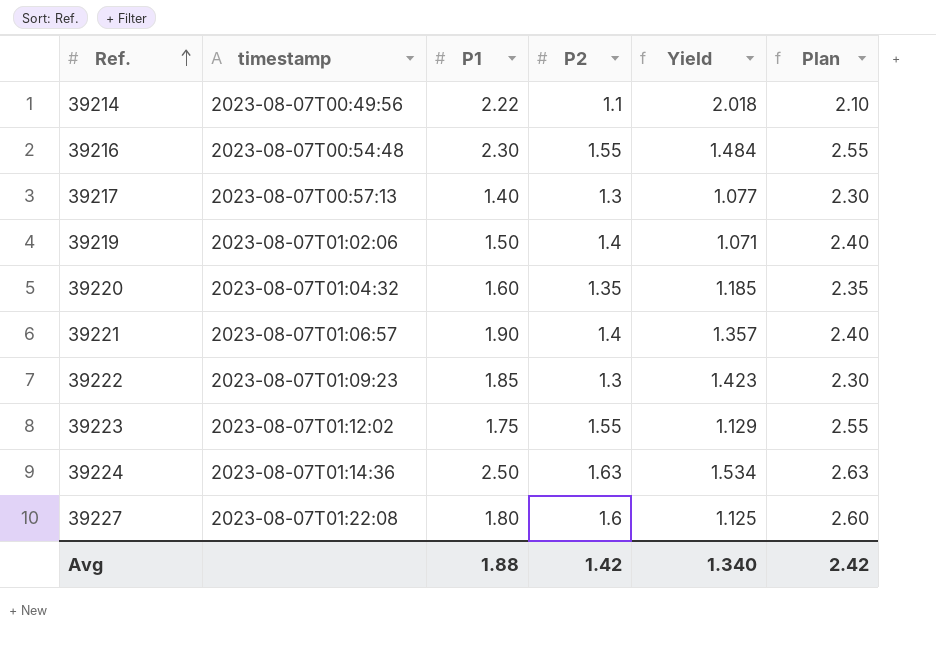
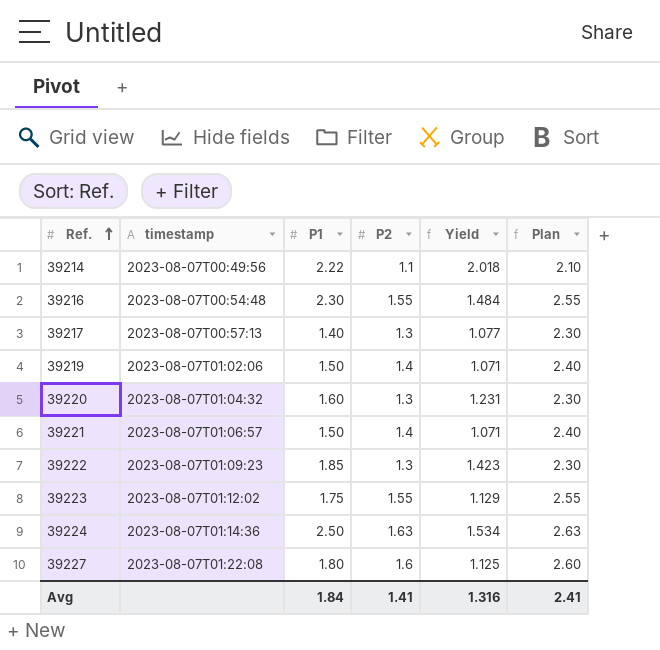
39220 | P2: 1.35 -> 1.3
39220 | Yield: 1.185 -> 1.231
39220 | Plan: 2.35 -> 2.30
39221 | P1: 1.90 -> 1.50
39221 | Yield: 1.357 -> 1.071
Avg | P1: 1.88 -> 1.84
Avg | P2: 1.42 -> 1.41
Avg | Yield: 1.340 -> 1.316
Avg | Plan: 2.42 -> 2.41

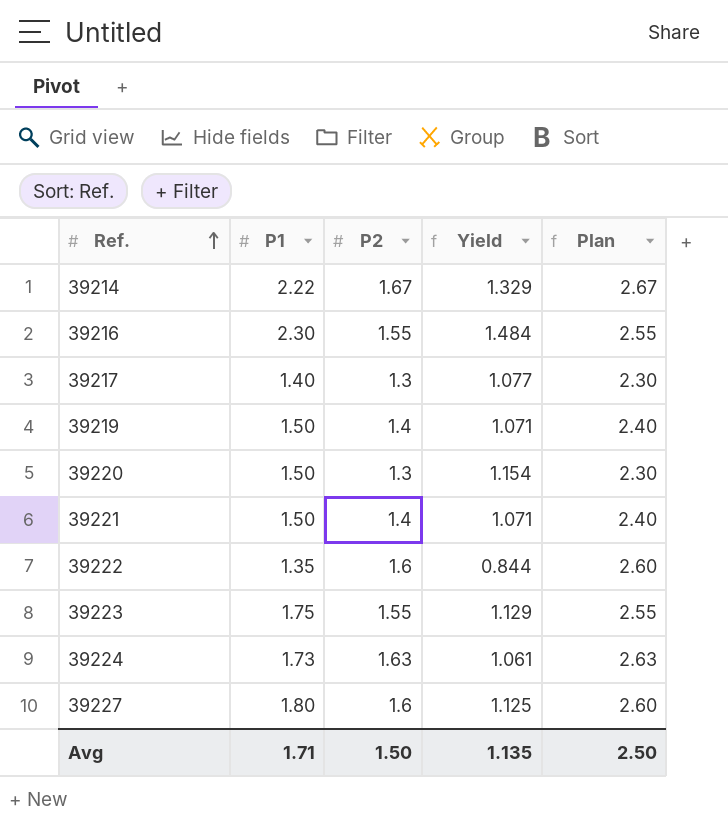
column timestamp | position: 2 -> none
39214 | P2: 1.1 -> 1.67
39214 | Yield: 2.018 -> 1.329
39214 | Plan: 2.10 -> 2.67
39220 | P1: 1.60 -> 1.50
39220 | Yield: 1.231 -> 1.154
39222 | P1: 1.85 -> 1.35
39222 | P2: 1.3 -> 1.6
39222 | Yield: 1.423 -> 0.844
39222 | Plan: 2.30 -> 2.60
39224 | P1: 2.50 -> 1.73
39224 | Yield: 1.534 -> 1.061
Avg | P1: 1.84 -> 1.71
Avg | P2: 1.41 -> 1.50
Avg | Yield: 1.316 -> 1.135
Avg | Plan: 2.41 -> 2.50

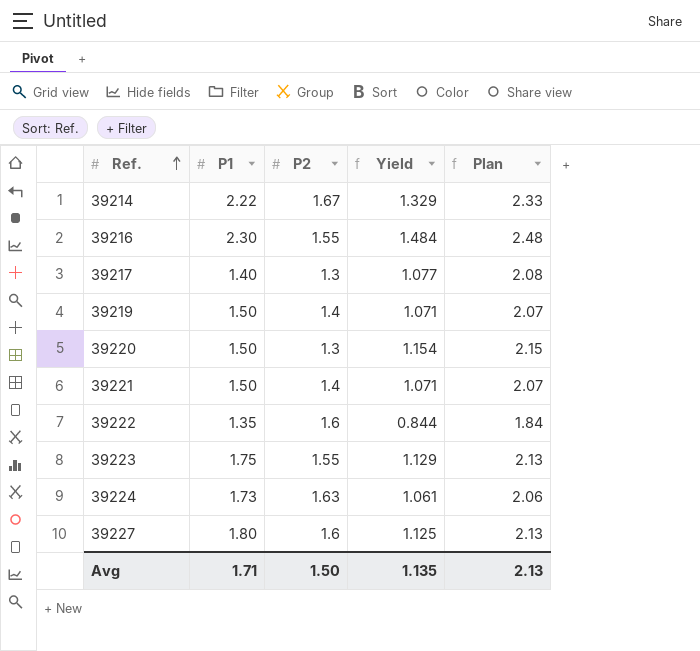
column Plan | formula: [P2] + 1 -> [Yield] + 1
Avg | Plan: 2.50 -> 2.13

